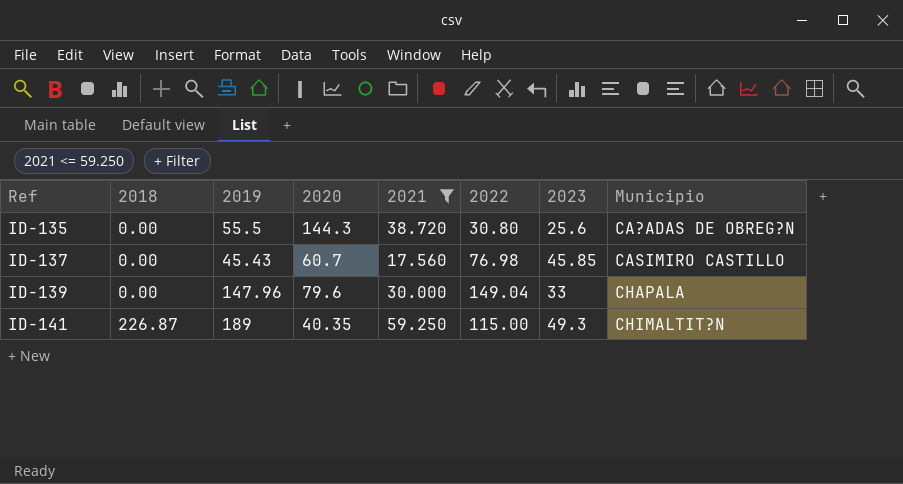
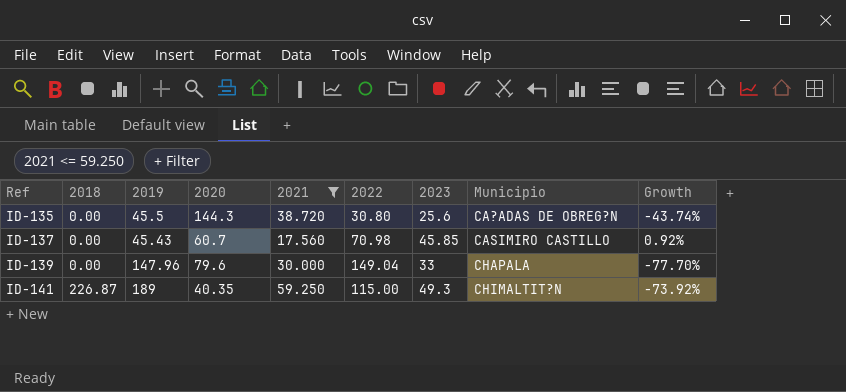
column Growth | formula: none -> ([2023] - [2019]) / [2019]
ID-135 | 2019: 55.5 -> 45.5
ID-137 | 2022: 76.98 -> 70.98

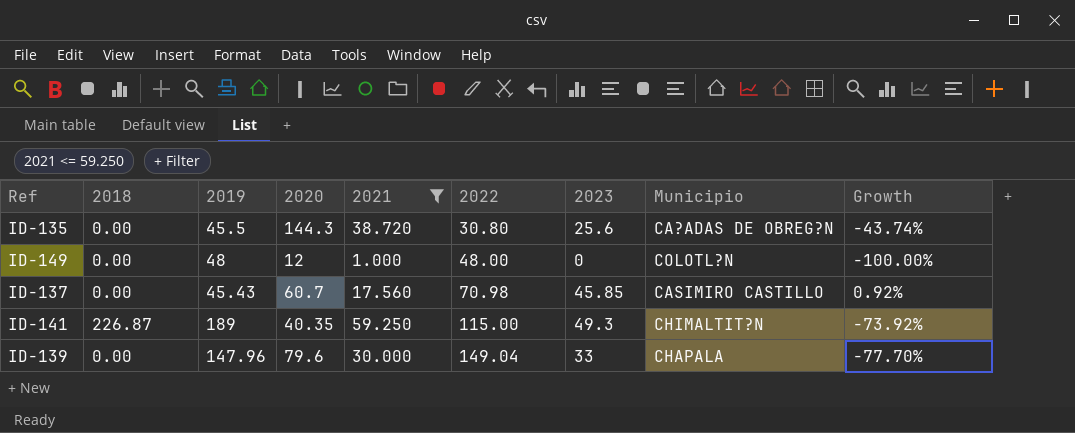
row order: Ref ascending -> 2022 ascending
row ID-149: none -> 0.00 | 48 | 12 | 1.000 | 48.00 | 0 | COLOTL?N | -100.00%

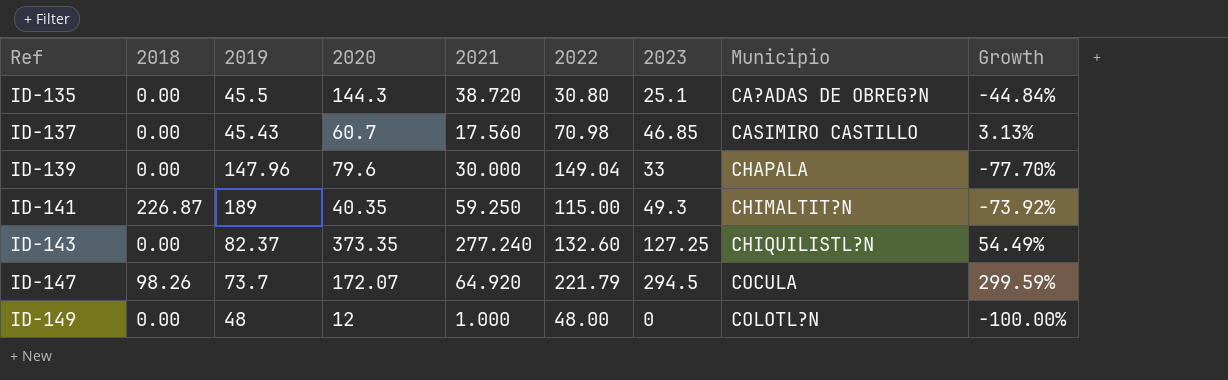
filter: 2021 <= 59.250 -> none
row order: 2022 ascending -> Ref ascending
ID-135 | 2023: 25.6 -> 25.1
ID-135 | Growth: -43.74% -> -44.84%
ID-137 | 2023: 45.85 -> 46.85
ID-137 | Growth: 0.92% -> 3.13%

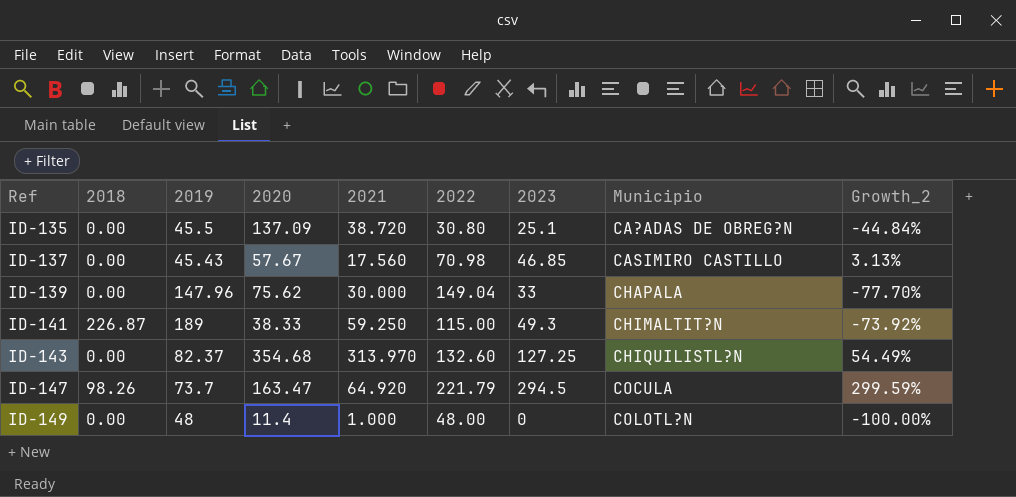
column name: Growth -> Growth_2
ID-135 | 2020: 144.3 -> 137.09
ID-137 | 2020: 60.7 -> 57.67
ID-139 | 2020: 79.6 -> 75.62
ID-141 | 2020: 40.35 -> 38.33
ID-143 | 2020: 373.35 -> 354.68
ID-143 | 2021: 277.240 -> 313.970
ID-147 | 2020: 172.07 -> 163.47
ID-149 | 2020: 12 -> 11.4

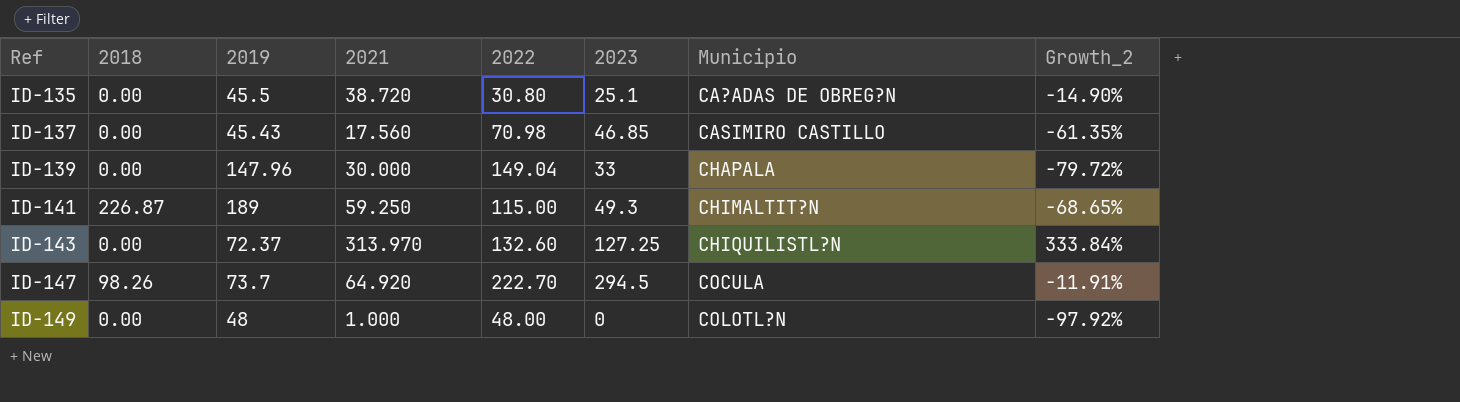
column 2020 | position: 4 -> none
column Growth_2 | formula: ([2023] - [2019]) / [2019] -> ([2021] - [2019]) / [2019]
ID-143 | 2019: 82.37 -> 72.37
ID-147 | 2022: 221.79 -> 222.70

